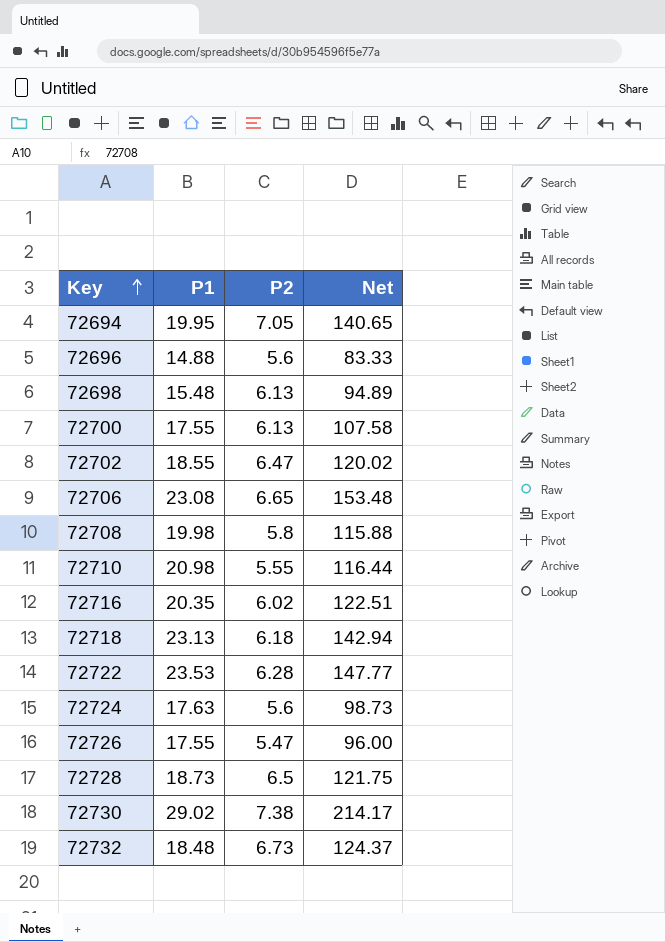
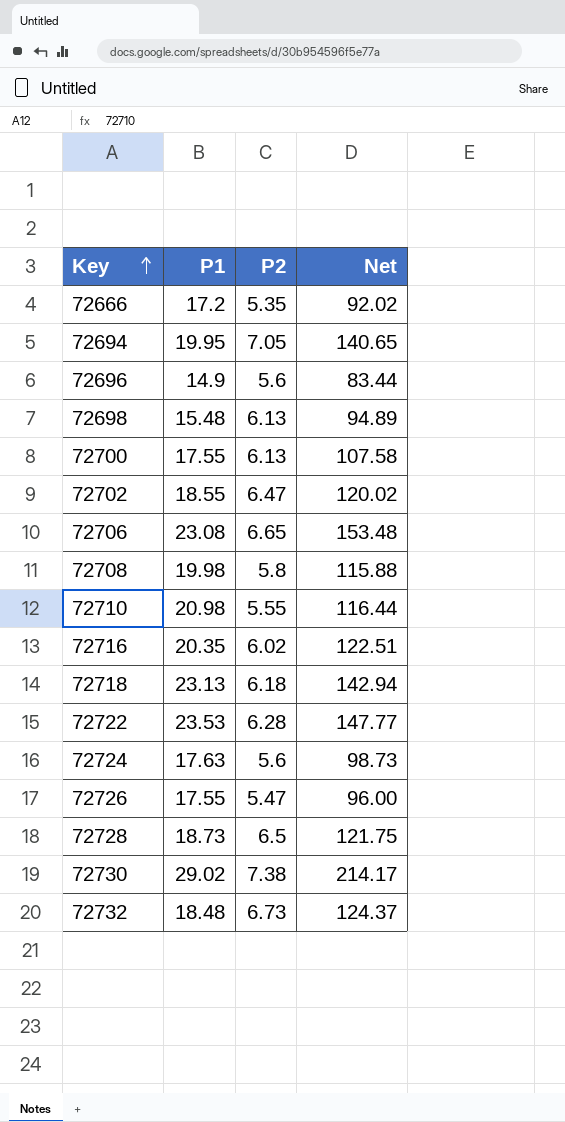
row 72666: none -> 17.2 | 5.35 | 92.02
72696 | P1: 14.88 -> 14.9
72696 | Net: 83.33 -> 83.44

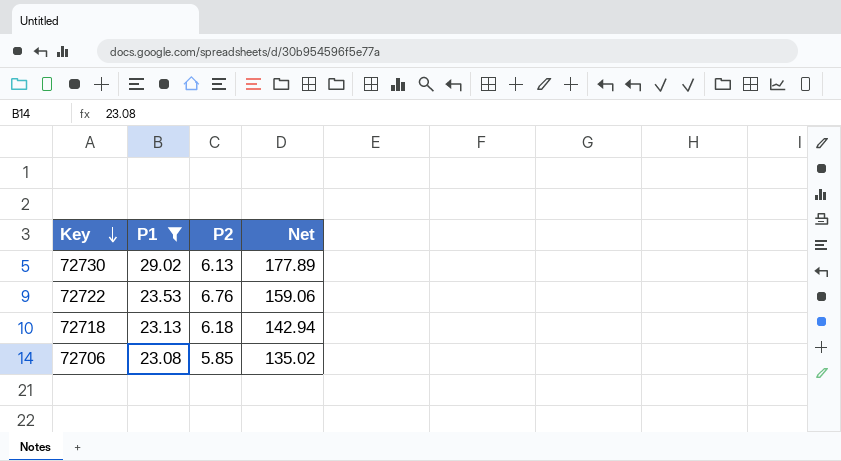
filter: none -> P1 >= 23.08
row order: Key ascending -> Key descending
72730 | P2: 7.38 -> 6.13
72730 | Net: 214.17 -> 177.89
72722 | P2: 6.28 -> 6.76
72722 | Net: 147.77 -> 159.06
72706 | P2: 6.65 -> 5.85
72706 | Net: 153.48 -> 135.02

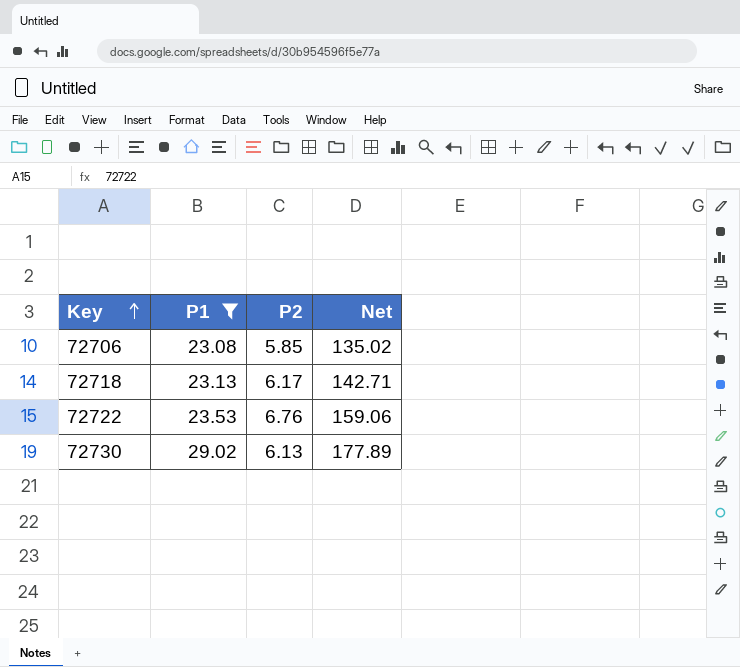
row order: Key descending -> Key ascending
72718 | P2: 6.18 -> 6.17
72718 | Net: 142.94 -> 142.71

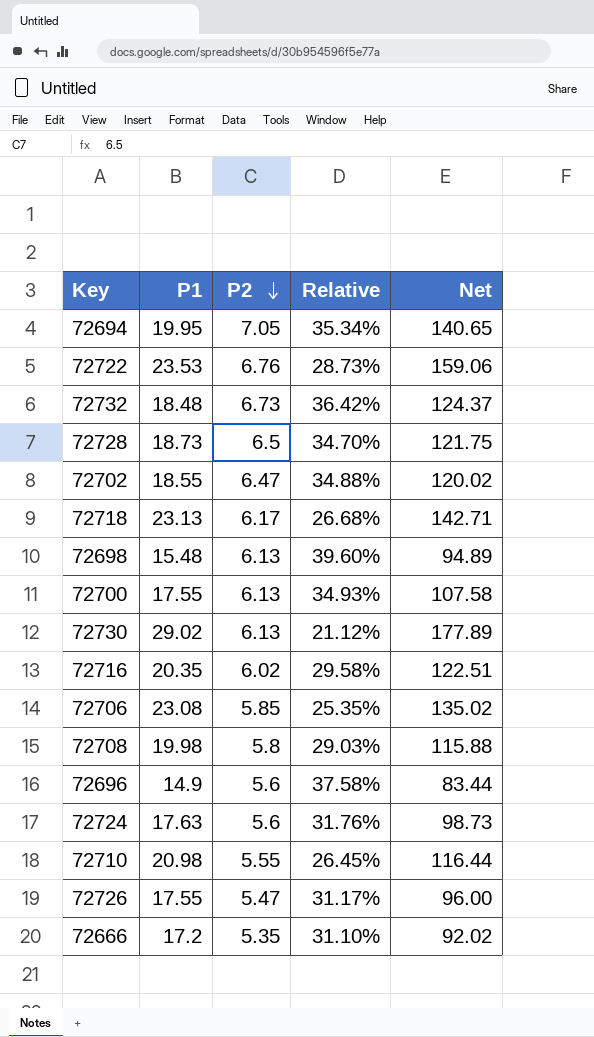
filter: P1 >= 23.08 -> none
row order: Key ascending -> P2 descending
column Relative | formula: none -> [P2] / [P1]

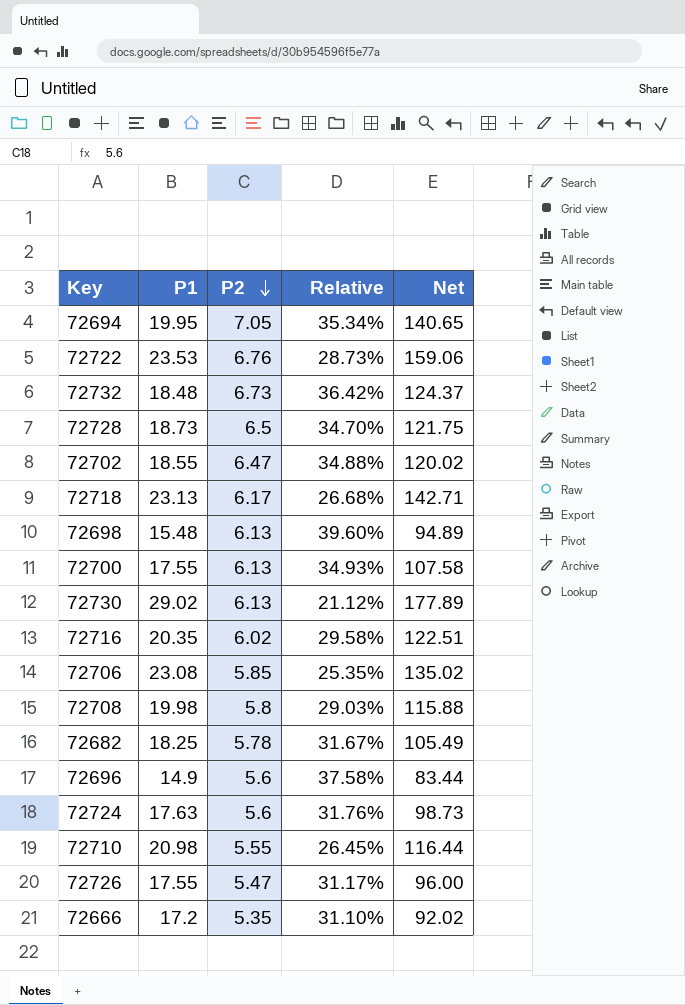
row 72682: none -> 18.25 | 5.78 | 31.67% | 105.49

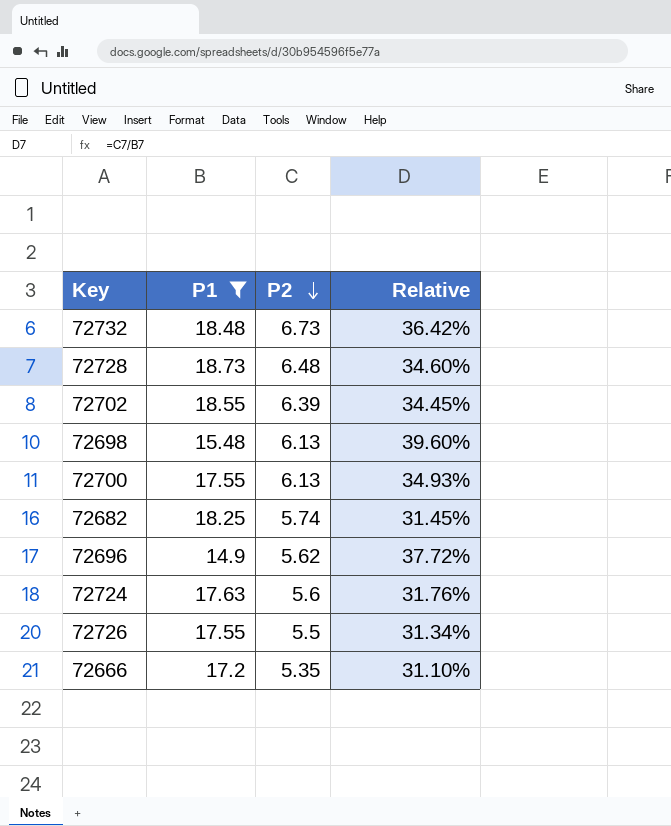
filter: none -> P1 <= 18.73
column Net | formula: [P1] * [P2] -> none
72728 | P2: 6.5 -> 6.48
72728 | Relative: 34.70% -> 34.60%
72702 | P2: 6.47 -> 6.39
72702 | Relative: 34.88% -> 34.45%
72682 | P2: 5.78 -> 5.74
72682 | Relative: 31.67% -> 31.45%
72696 | P2: 5.6 -> 5.62
72696 | Relative: 37.58% -> 37.72%
72726 | P2: 5.47 -> 5.5
72726 | Relative: 31.17% -> 31.34%

